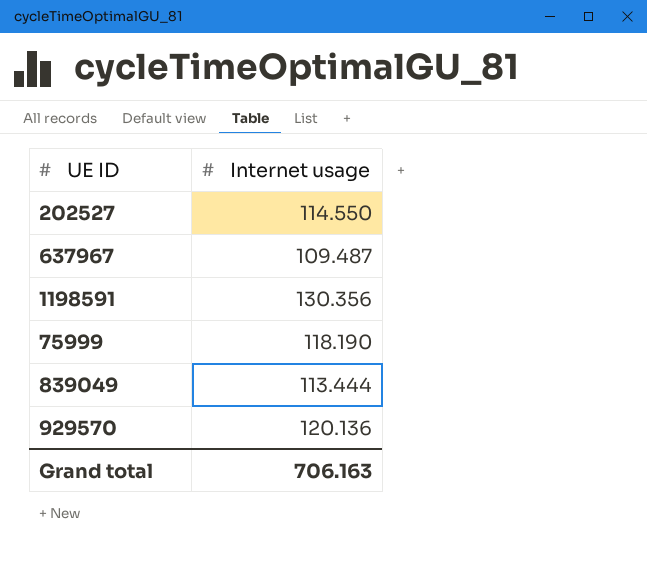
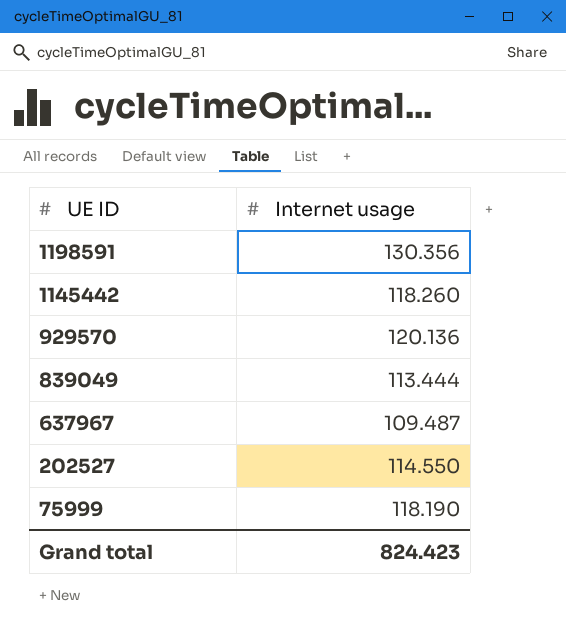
row order: none -> UE ID descending
row 1145442: none -> 118.260
Grand total | Internet usage: 706.163 -> 824.423

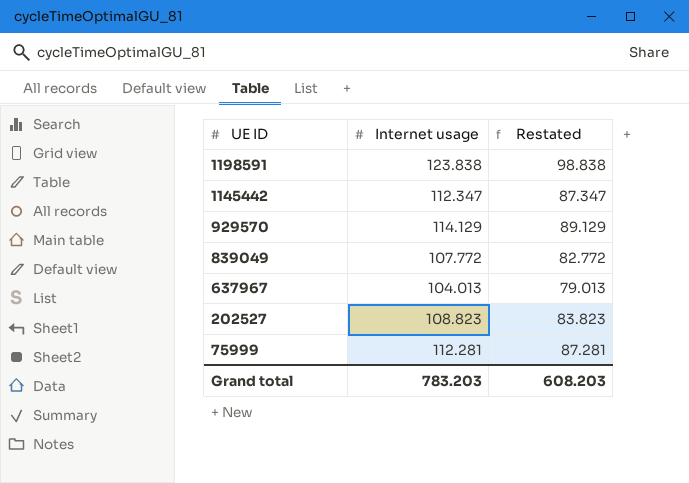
column Restated | formula: none -> [Internet usage] - 25
1198591 | Internet usage: 130.356 -> 123.838
1145442 | Internet usage: 118.260 -> 112.347
929570 | Internet usage: 120.136 -> 114.129
839049 | Internet usage: 113.444 -> 107.772
637967 | Internet usage: 109.487 -> 104.013
202527 | Internet usage: 114.550 -> 108.823
75999 | Internet usage: 118.190 -> 112.281
Grand total | Internet usage: 824.423 -> 783.203

